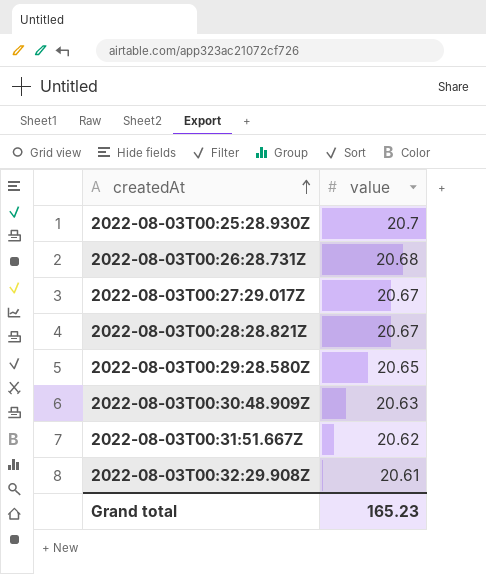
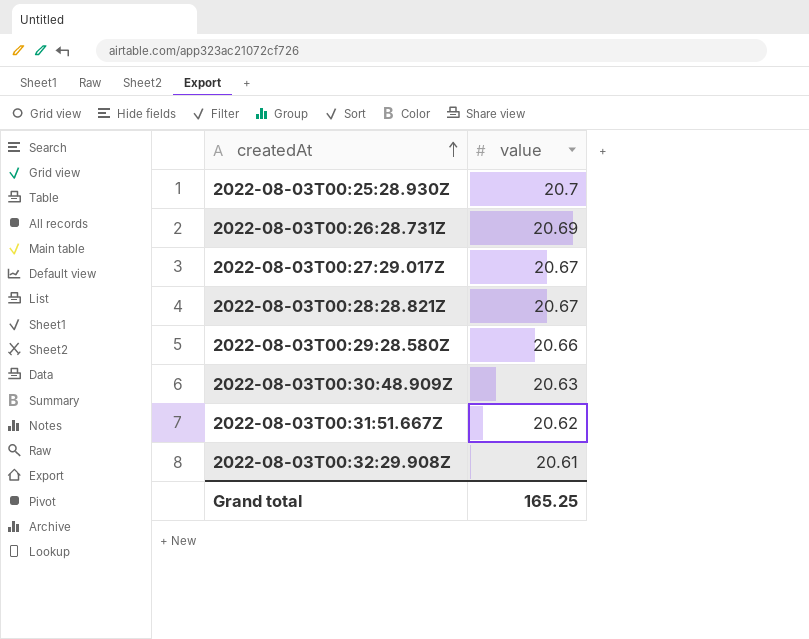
2022-08-03T00:26:28.731Z | value: 20.68 -> 20.69
2022-08-03T00:29:28.580Z | value: 20.65 -> 20.66
Grand total | value: 165.23 -> 165.25

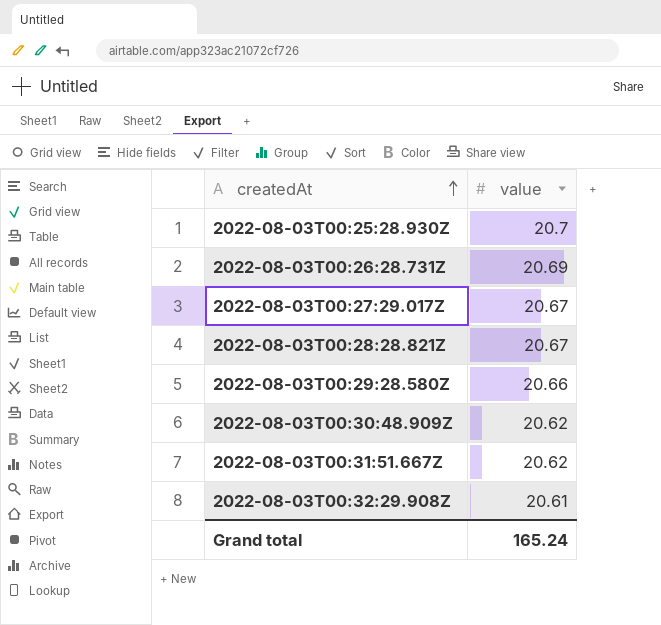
2022-08-03T00:30:48.909Z | value: 20.63 -> 20.62
Grand total | value: 165.25 -> 165.24

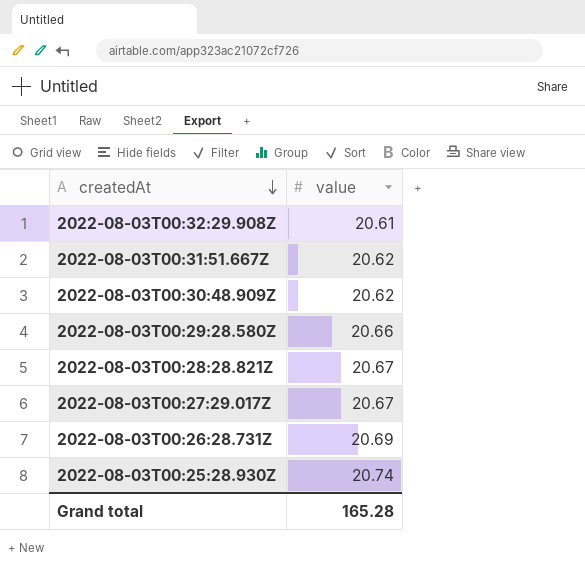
row order: createdAt ascending -> createdAt descending
2022-08-03T00:25:28.930Z | value: 20.7 -> 20.74
Grand total | value: 165.24 -> 165.28

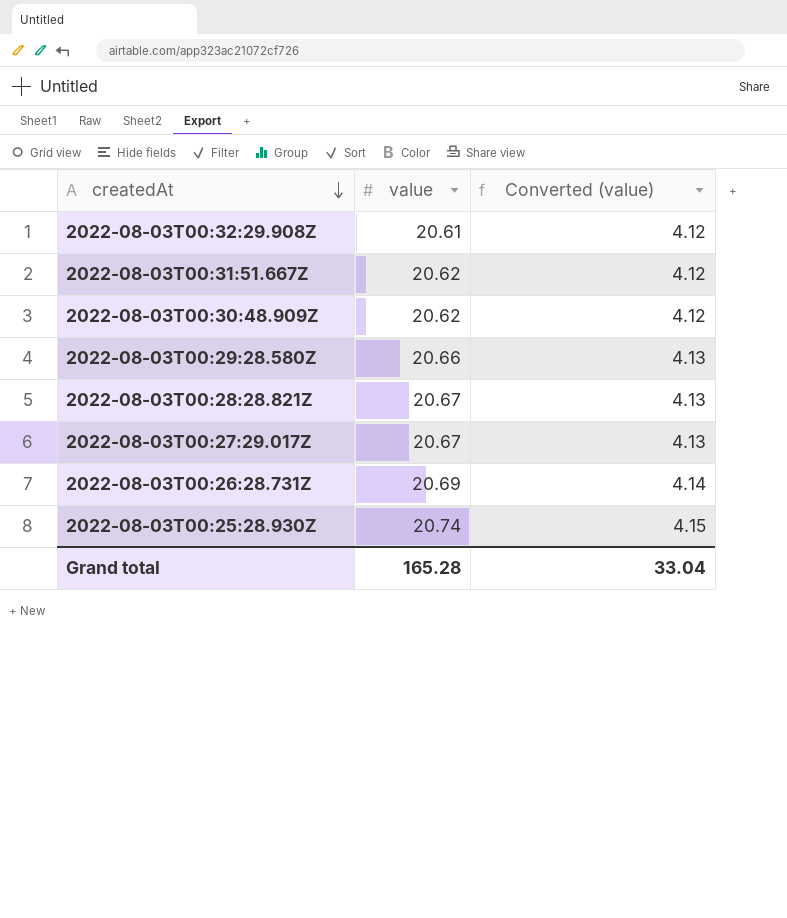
column Converted (value) | formula: none -> [value] * 0.2

